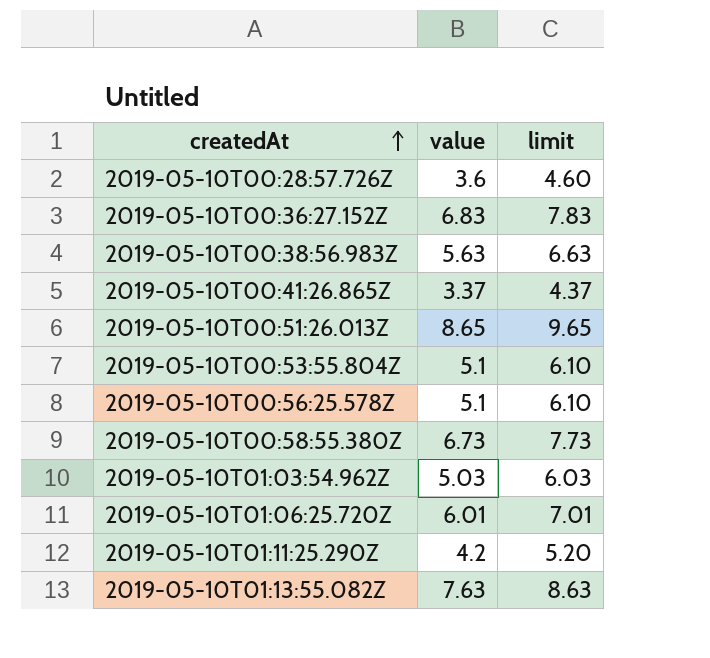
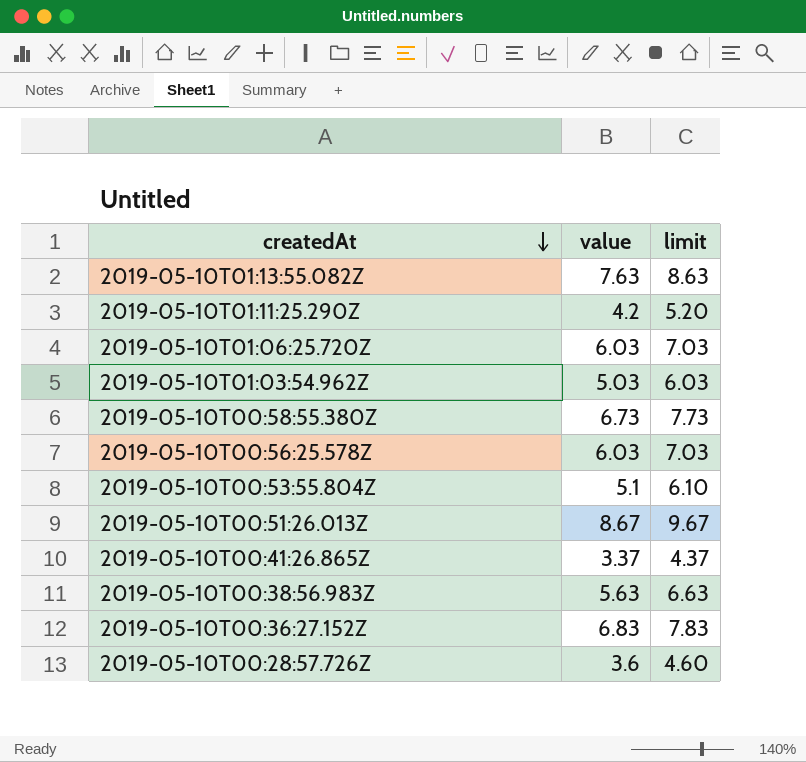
row order: createdAt ascending -> createdAt descending
2019-05-10T01:06:25.720Z | value: 6.01 -> 6.03
2019-05-10T01:06:25.720Z | limit: 7.01 -> 7.03
2019-05-10T00:56:25.578Z | value: 5.1 -> 6.03
2019-05-10T00:56:25.578Z | limit: 6.10 -> 7.03
2019-05-10T00:51:26.013Z | value: 8.65 -> 8.67
2019-05-10T00:51:26.013Z | limit: 9.65 -> 9.67

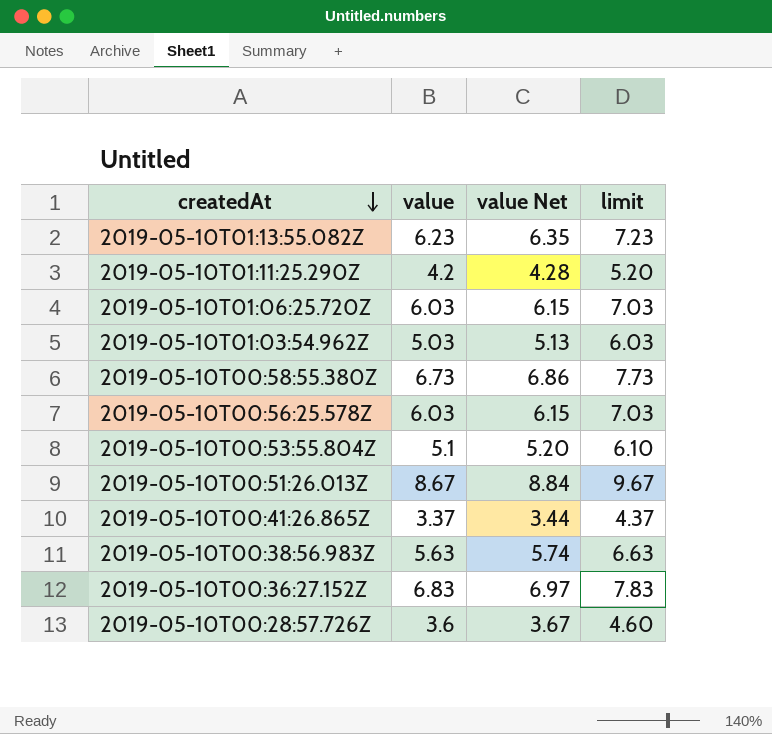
column value Net | formula: none -> [value] * 1.02
2019-05-10T01:13:55.082Z | value: 7.63 -> 6.23
2019-05-10T01:13:55.082Z | limit: 8.63 -> 7.23

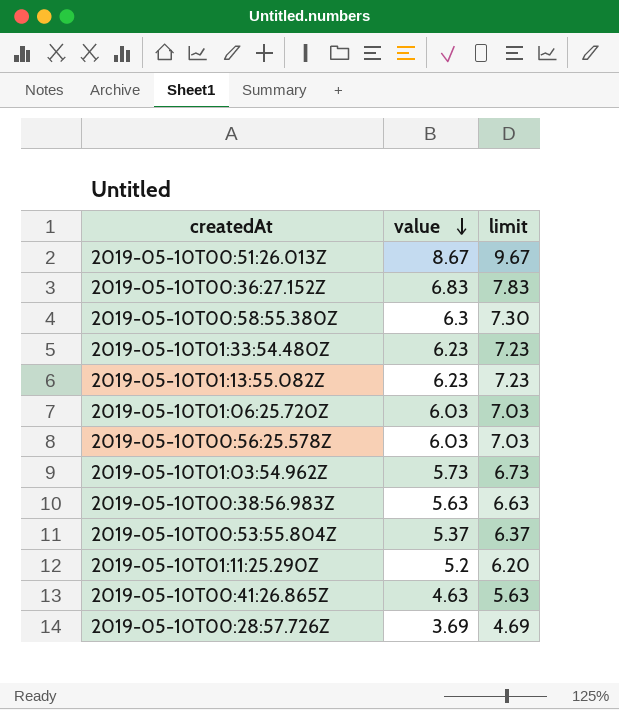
row order: createdAt descending -> value descending
column value Net | formula: [value] * 1.02 -> none
2019-05-10T00:58:55.380Z | value: 6.73 -> 6.3
2019-05-10T00:58:55.380Z | limit: 7.73 -> 7.30
row 2019-05-10T01:33:54.480Z: none -> 6.23 | 7.23
2019-05-10T01:03:54.962Z | value: 5.03 -> 5.73
2019-05-10T01:03:54.962Z | limit: 6.03 -> 6.73
2019-05-10T00:53:55.804Z | value: 5.1 -> 5.37
2019-05-10T00:53:55.804Z | limit: 6.10 -> 6.37
2019-05-10T01:11:25.290Z | value: 4.2 -> 5.2
2019-05-10T01:11:25.290Z | limit: 5.20 -> 6.20
2019-05-10T00:41:26.865Z | value: 3.37 -> 4.63
2019-05-10T00:41:26.865Z | limit: 4.37 -> 5.63
2019-05-10T00:28:57.726Z | value: 3.6 -> 3.69
2019-05-10T00:28:57.726Z | limit: 4.60 -> 4.69

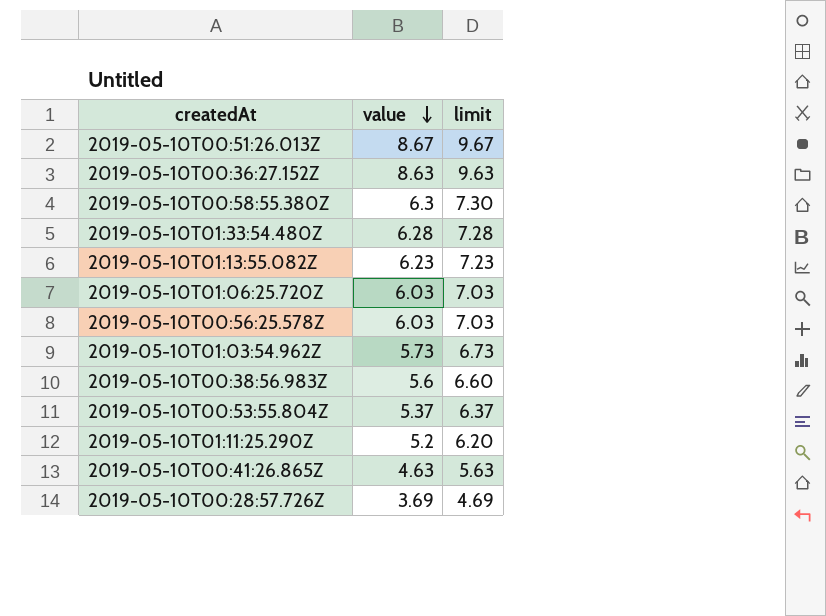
2019-05-10T00:36:27.152Z | value: 6.83 -> 8.63
2019-05-10T00:36:27.152Z | limit: 7.83 -> 9.63
2019-05-10T01:33:54.480Z | value: 6.23 -> 6.28
2019-05-10T01:33:54.480Z | limit: 7.23 -> 7.28
2019-05-10T00:38:56.983Z | value: 5.63 -> 5.6
2019-05-10T00:38:56.983Z | limit: 6.63 -> 6.60

